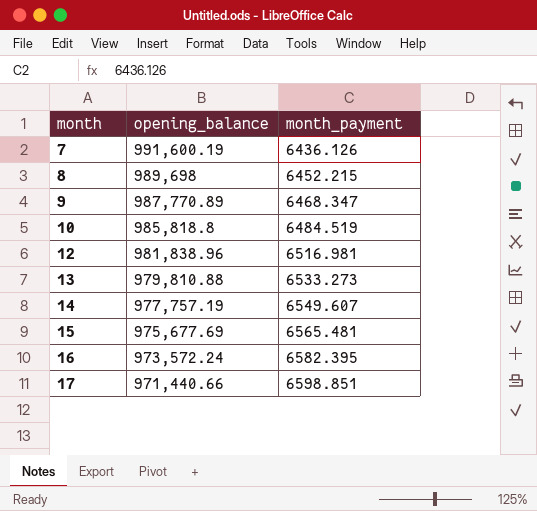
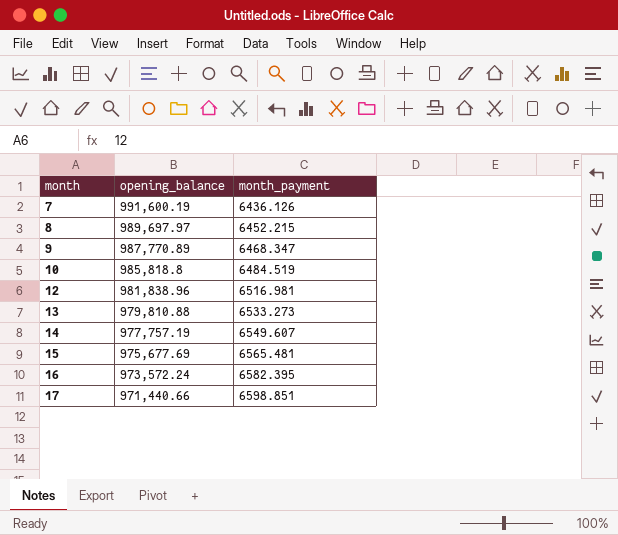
8 | opening_balance: 989,698 -> 989,697.97

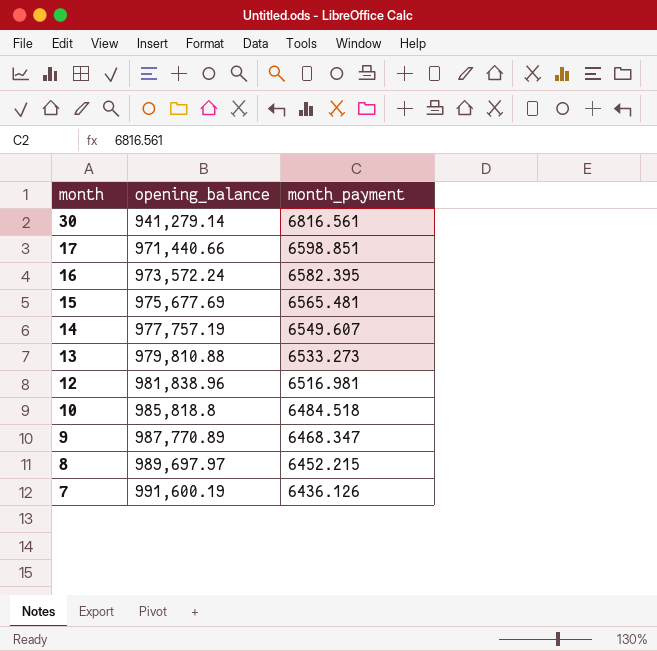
row order: month ascending -> month descending
row 30: none -> 941,279.14 | 6816.561
10 | month_payment: 6484.519 -> 6484.518

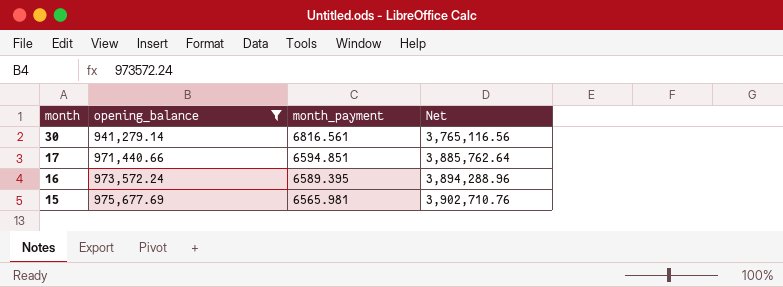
filter: none -> opening_balance <= 975,677.69
column Net | formula: none -> [opening_balance] * 4
17 | month_payment: 6598.851 -> 6594.851
16 | month_payment: 6582.395 -> 6589.395
15 | month_payment: 6565.481 -> 6565.981

